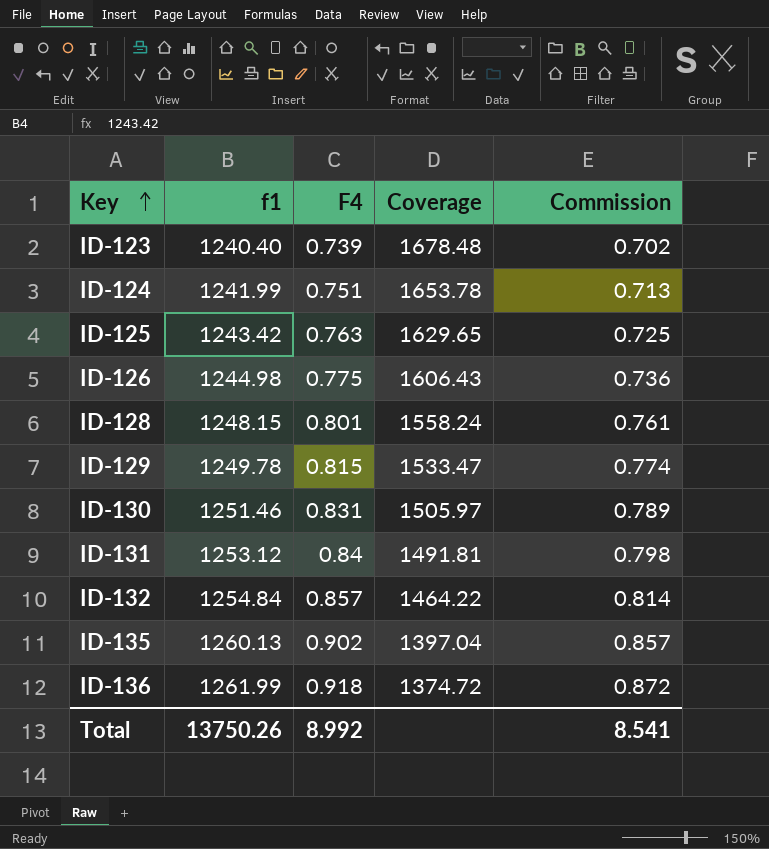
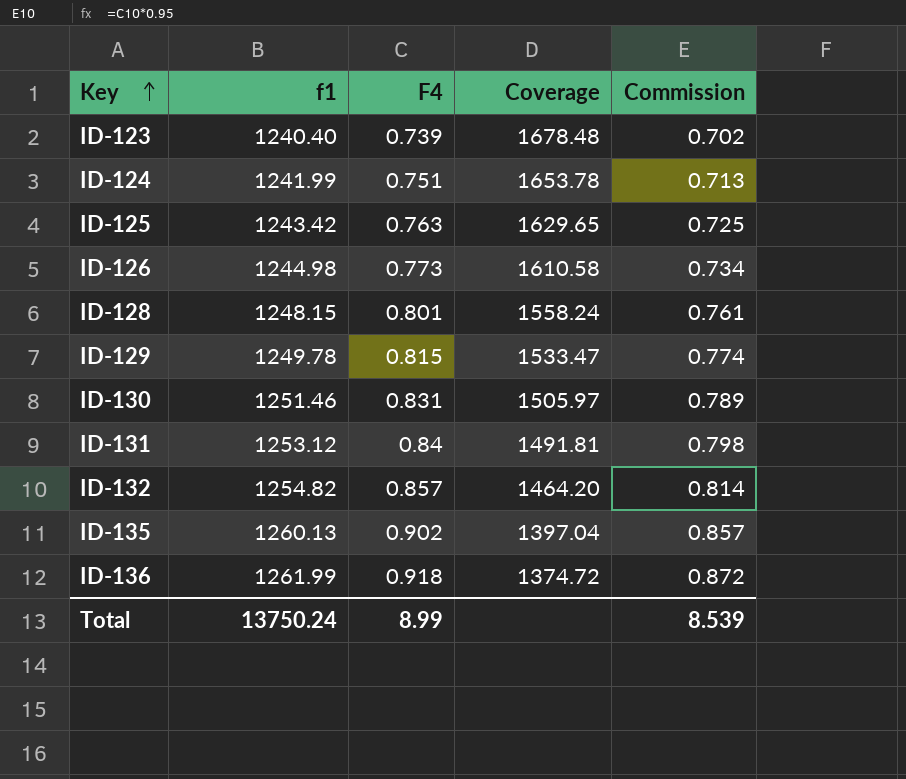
ID-126 | F4: 0.775 -> 0.773
ID-126 | Coverage: 1606.43 -> 1610.58
ID-126 | Commission: 0.736 -> 0.734
ID-132 | f1: 1254.84 -> 1254.82
ID-132 | Coverage: 1464.22 -> 1464.20
Total | f1: 13750.26 -> 13750.24
Total | F4: 8.992 -> 8.99
Total | Commission: 8.541 -> 8.539

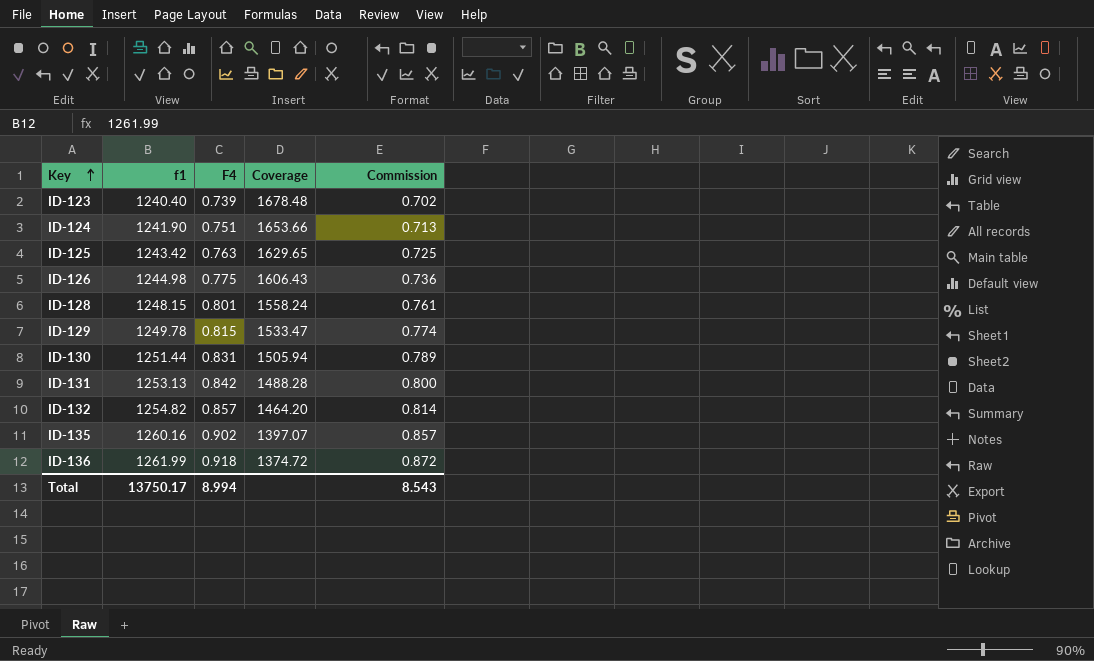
ID-124 | f1: 1241.99 -> 1241.90
ID-124 | Coverage: 1653.78 -> 1653.66
ID-126 | F4: 0.773 -> 0.775
ID-126 | Coverage: 1610.58 -> 1606.43
ID-126 | Commission: 0.734 -> 0.736
ID-130 | f1: 1251.46 -> 1251.44
ID-130 | Coverage: 1505.97 -> 1505.94
ID-131 | f1: 1253.12 -> 1253.13
ID-131 | F4: 0.84 -> 0.842
ID-131 | Coverage: 1491.81 -> 1488.28
ID-131 | Commission: 0.798 -> 0.800
ID-135 | f1: 1260.13 -> 1260.16
ID-135 | Coverage: 1397.04 -> 1397.07
Total | f1: 13750.24 -> 13750.17
Total | F4: 8.99 -> 8.994
Total | Commission: 8.539 -> 8.543

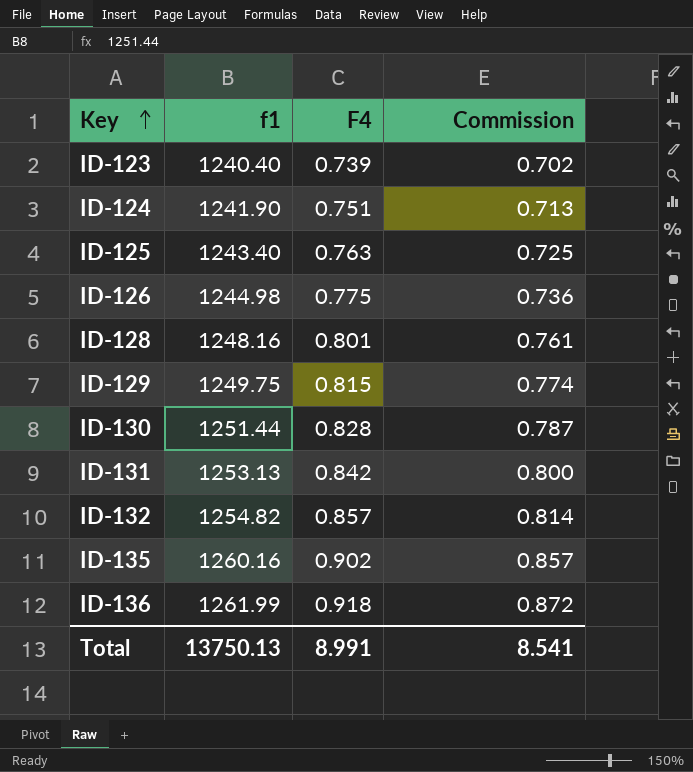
column Coverage | formula: [f1] / [F4] -> none
ID-125 | f1: 1243.42 -> 1243.40
ID-128 | f1: 1248.15 -> 1248.16
ID-129 | f1: 1249.78 -> 1249.75
ID-130 | F4: 0.831 -> 0.828
ID-130 | Commission: 0.789 -> 0.787
Total | f1: 13750.17 -> 13750.13
Total | F4: 8.994 -> 8.991
Total | Commission: 8.543 -> 8.541

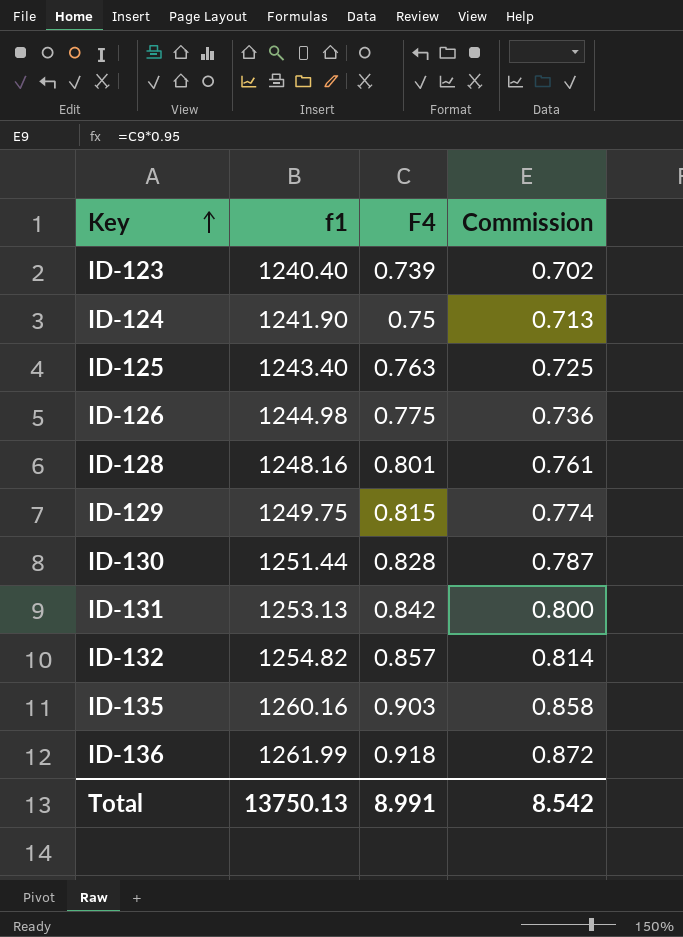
ID-124 | F4: 0.751 -> 0.75
ID-135 | F4: 0.902 -> 0.903
ID-135 | Commission: 0.857 -> 0.858
Total | Commission: 8.541 -> 8.542

